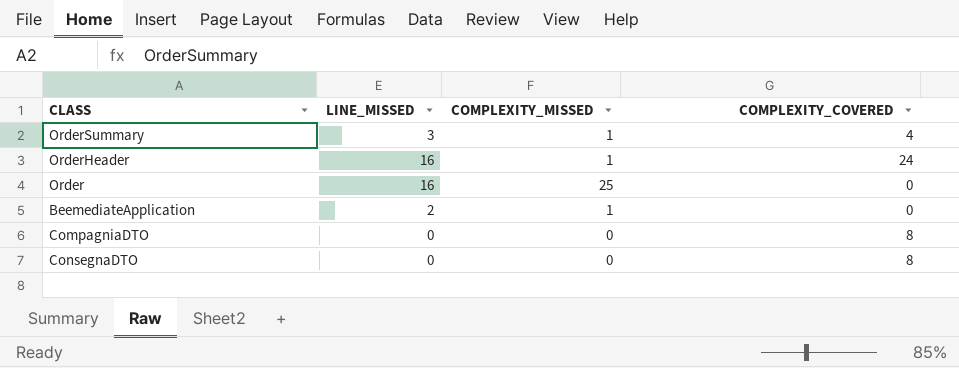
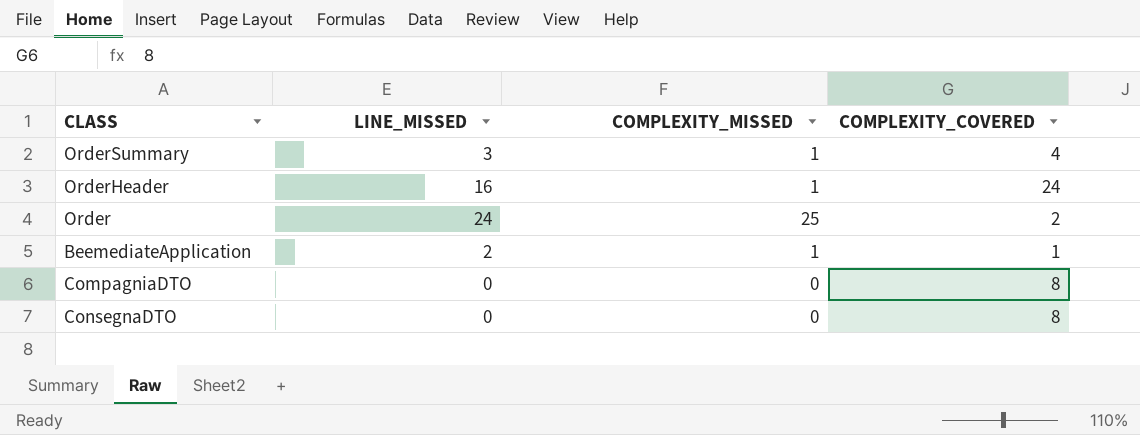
Order | LINE_MISSED: 16 -> 24
Order | COMPLEXITY_COVERED: 0 -> 2
BeemediateApplication | COMPLEXITY_COVERED: 0 -> 1

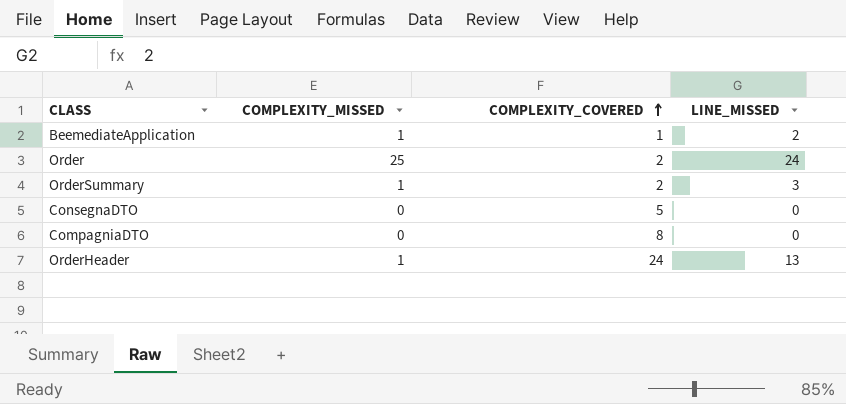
row order: none -> COMPLEXITY_COVERED ascending
column LINE_MISSED | position: 2 -> 4
OrderSummary | COMPLEXITY_COVERED: 4 -> 2
ConsegnaDTO | COMPLEXITY_COVERED: 8 -> 5
OrderHeader | LINE_MISSED: 16 -> 13

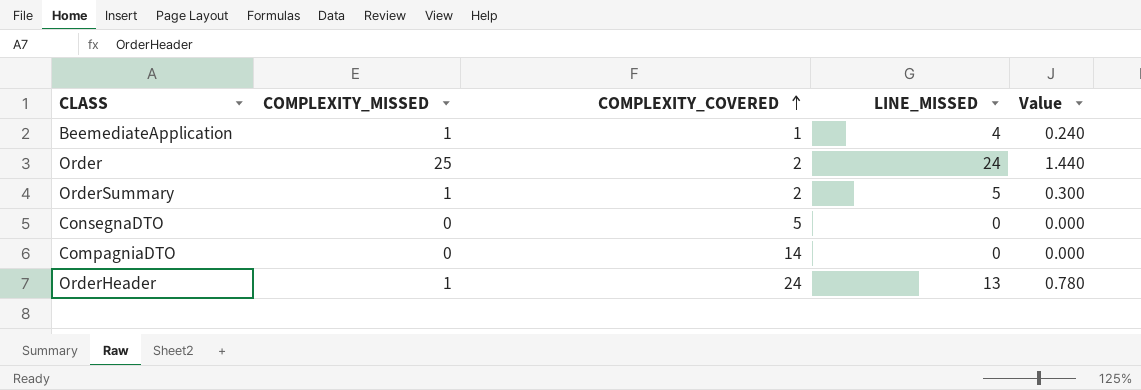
column Value | formula: none -> [LINE_MISSED] * 0.06
BeemediateApplication | LINE_MISSED: 2 -> 4
OrderSummary | LINE_MISSED: 3 -> 5
CompagniaDTO | COMPLEXITY_COVERED: 8 -> 14

